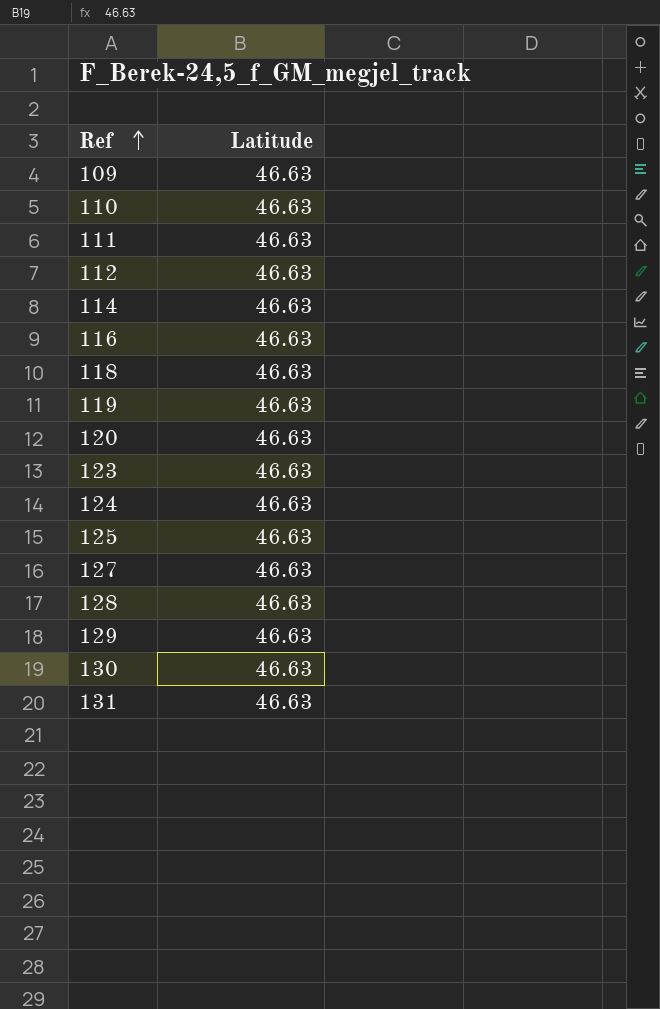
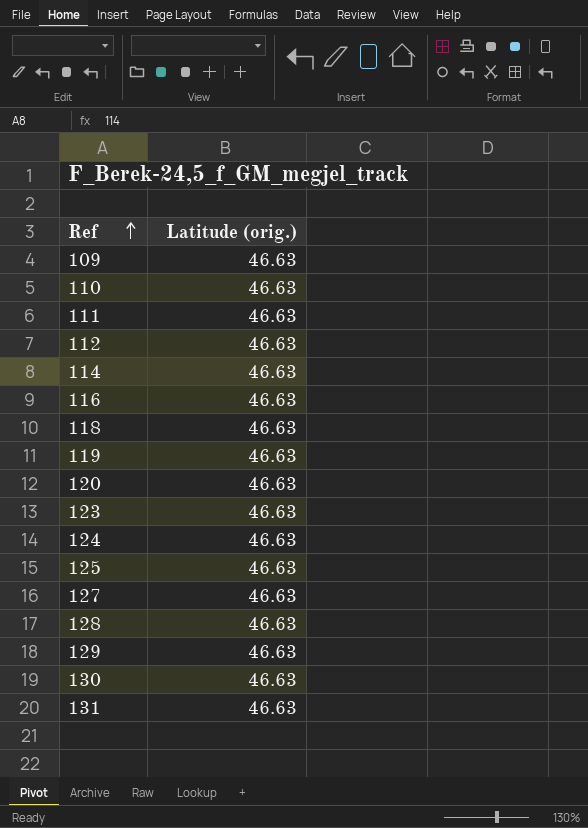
column name: Latitude -> Latitude (orig.)

